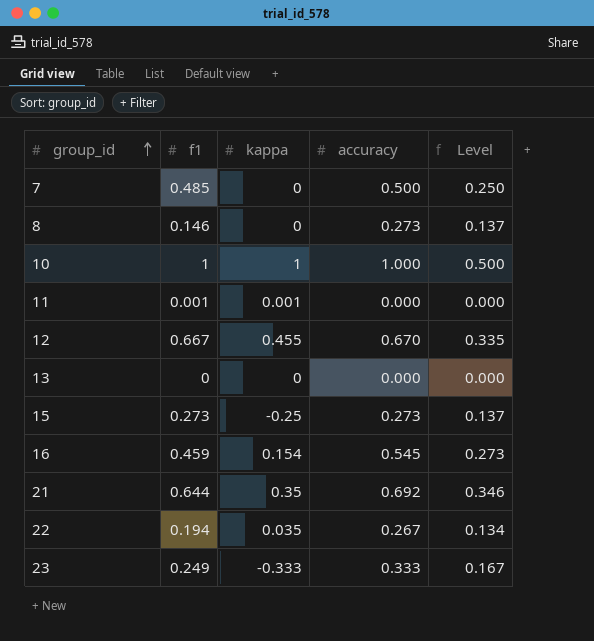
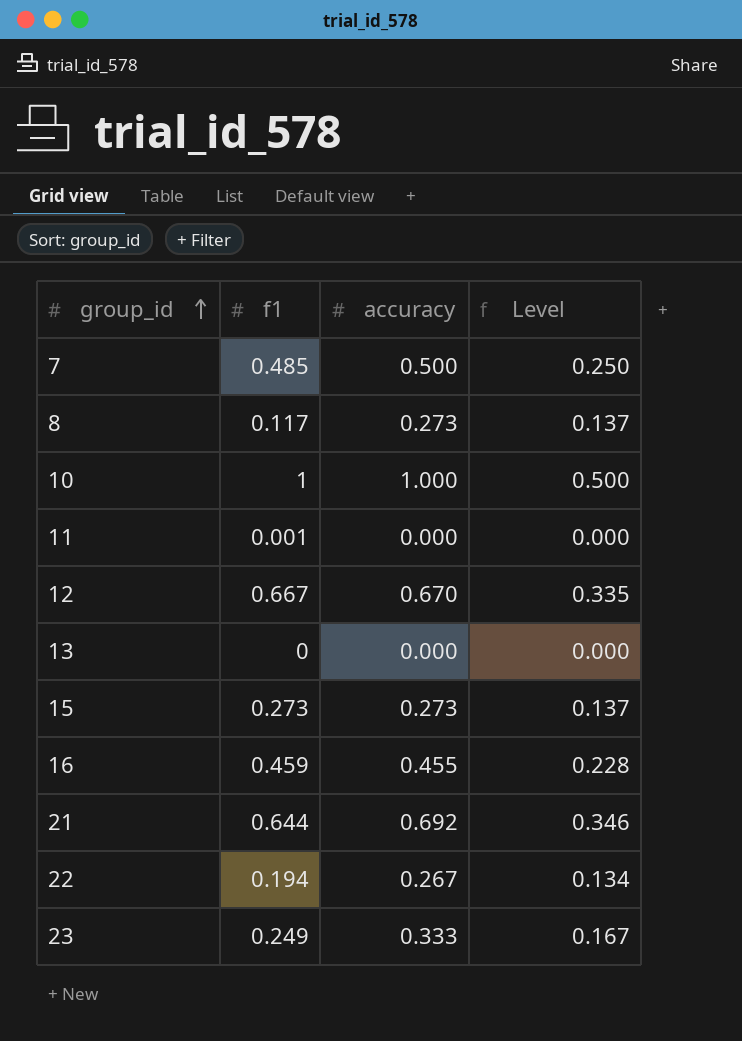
column kappa | position: 3 -> none
8 | f1: 0.146 -> 0.117
16 | accuracy: 0.545 -> 0.455
16 | Level: 0.273 -> 0.228

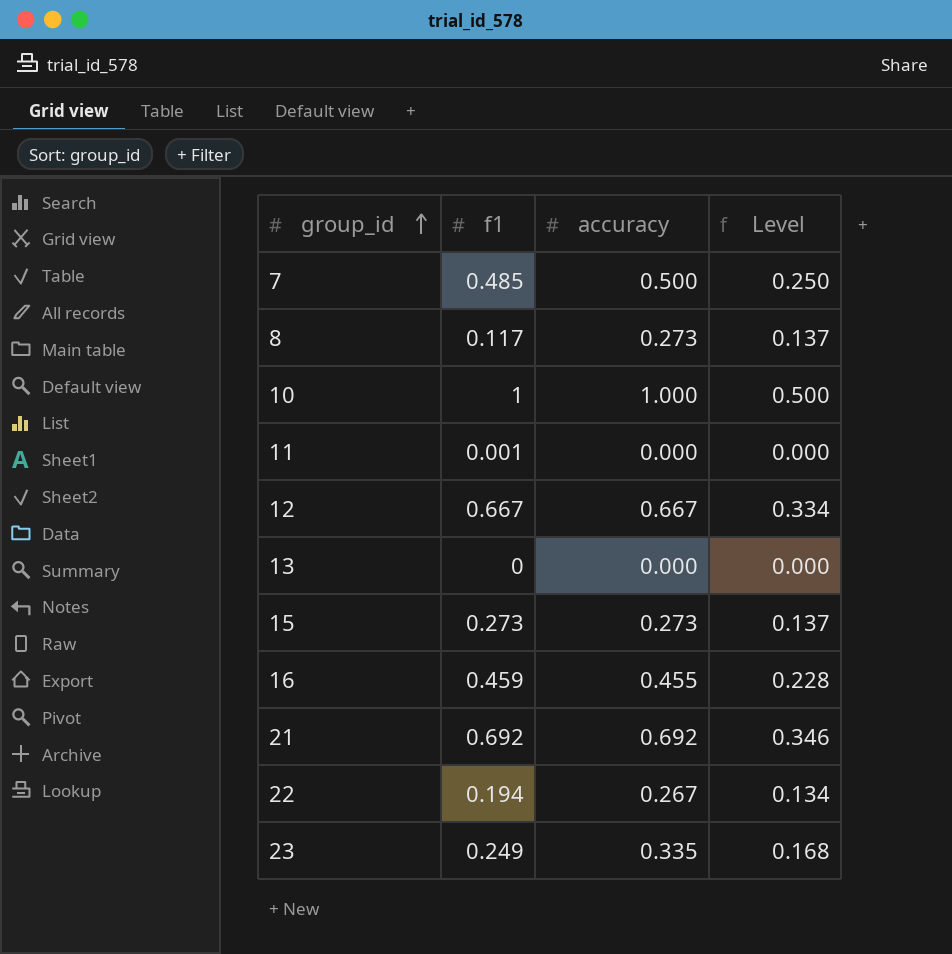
12 | accuracy: 0.670 -> 0.667
12 | Level: 0.335 -> 0.334
21 | f1: 0.644 -> 0.692
23 | accuracy: 0.333 -> 0.335
23 | Level: 0.167 -> 0.168

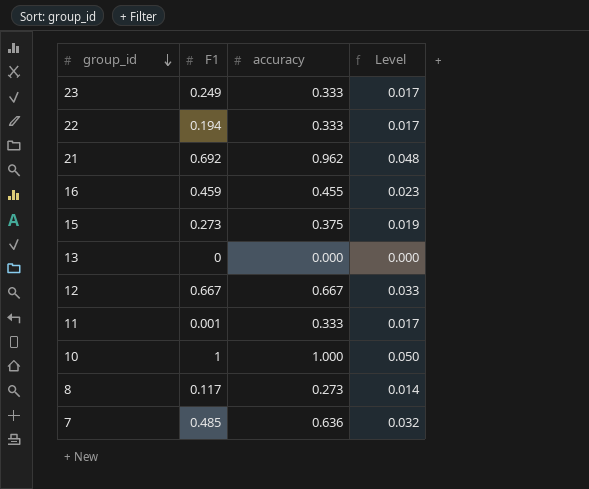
row order: group_id ascending -> group_id descending
column name: f1 -> F1
column Level | formula: [accuracy] * 0.5 -> [accuracy] * 0.05
23 | accuracy: 0.335 -> 0.333
22 | accuracy: 0.267 -> 0.333
21 | accuracy: 0.692 -> 0.962
15 | accuracy: 0.273 -> 0.375
11 | accuracy: 0.000 -> 0.333
7 | accuracy: 0.500 -> 0.636

